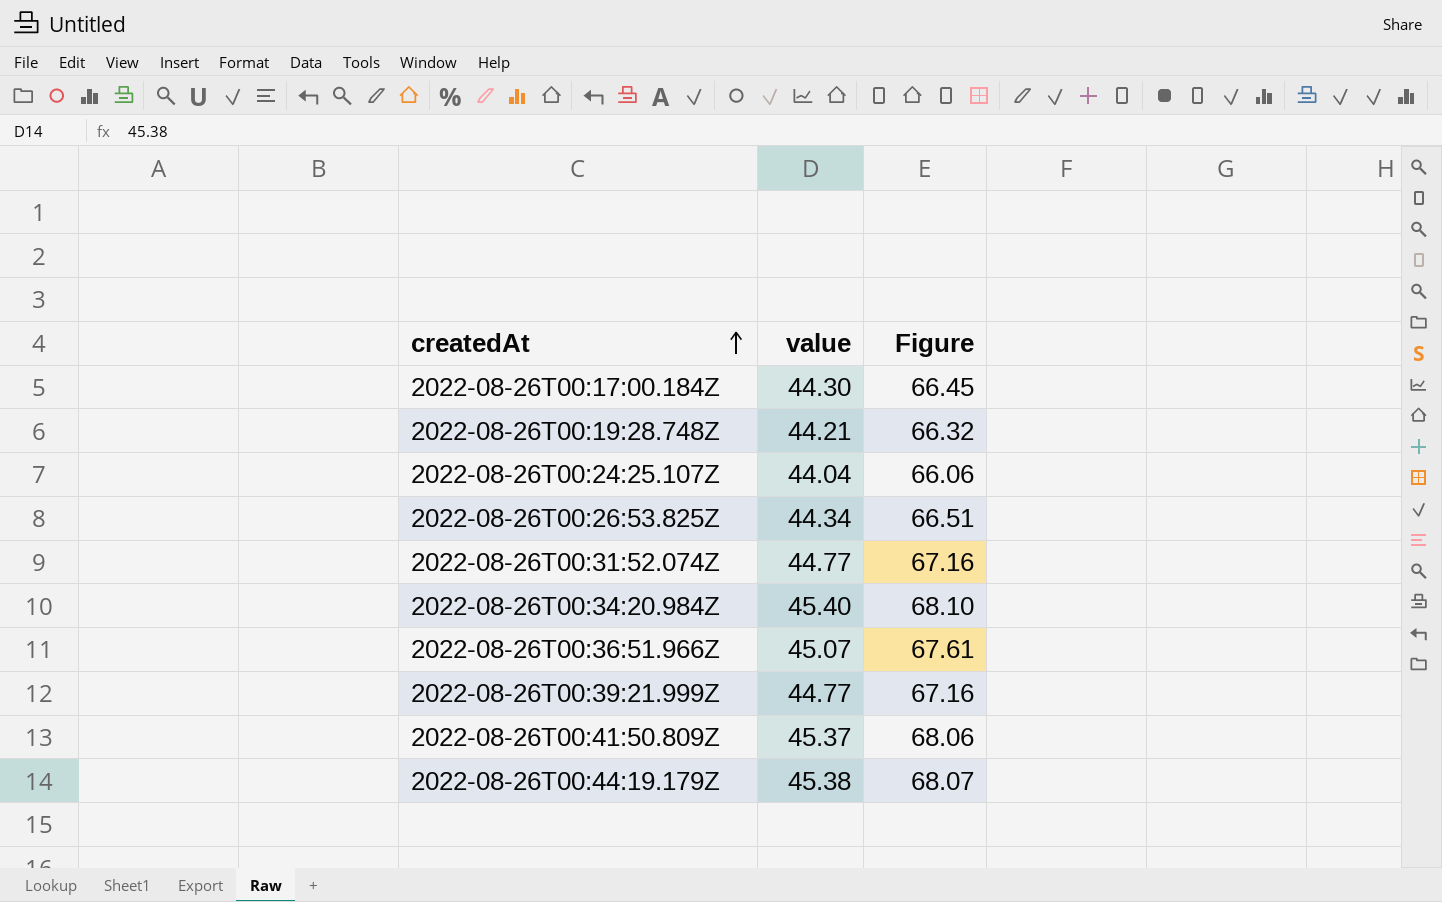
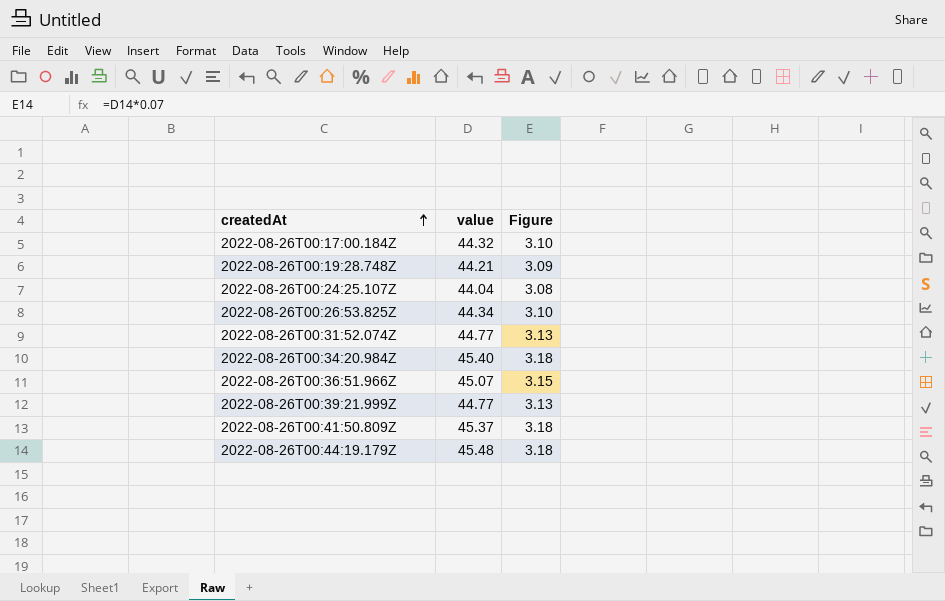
column Figure | formula: [value] * 1.5 -> [value] * 0.07
2022-08-26T00:17:00.184Z | value: 44.30 -> 44.32
2022-08-26T00:44:19.179Z | value: 45.38 -> 45.48

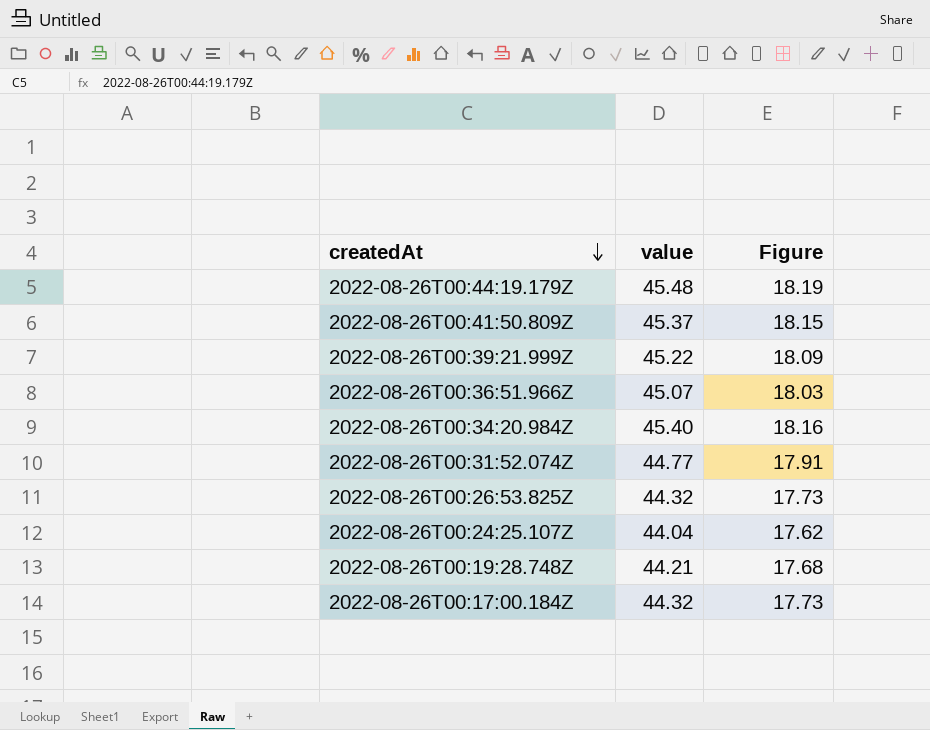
row order: createdAt ascending -> createdAt descending
column Figure | formula: [value] * 0.07 -> [value] * 0.4
2022-08-26T00:39:21.999Z | value: 44.77 -> 45.22
2022-08-26T00:26:53.825Z | value: 44.34 -> 44.32

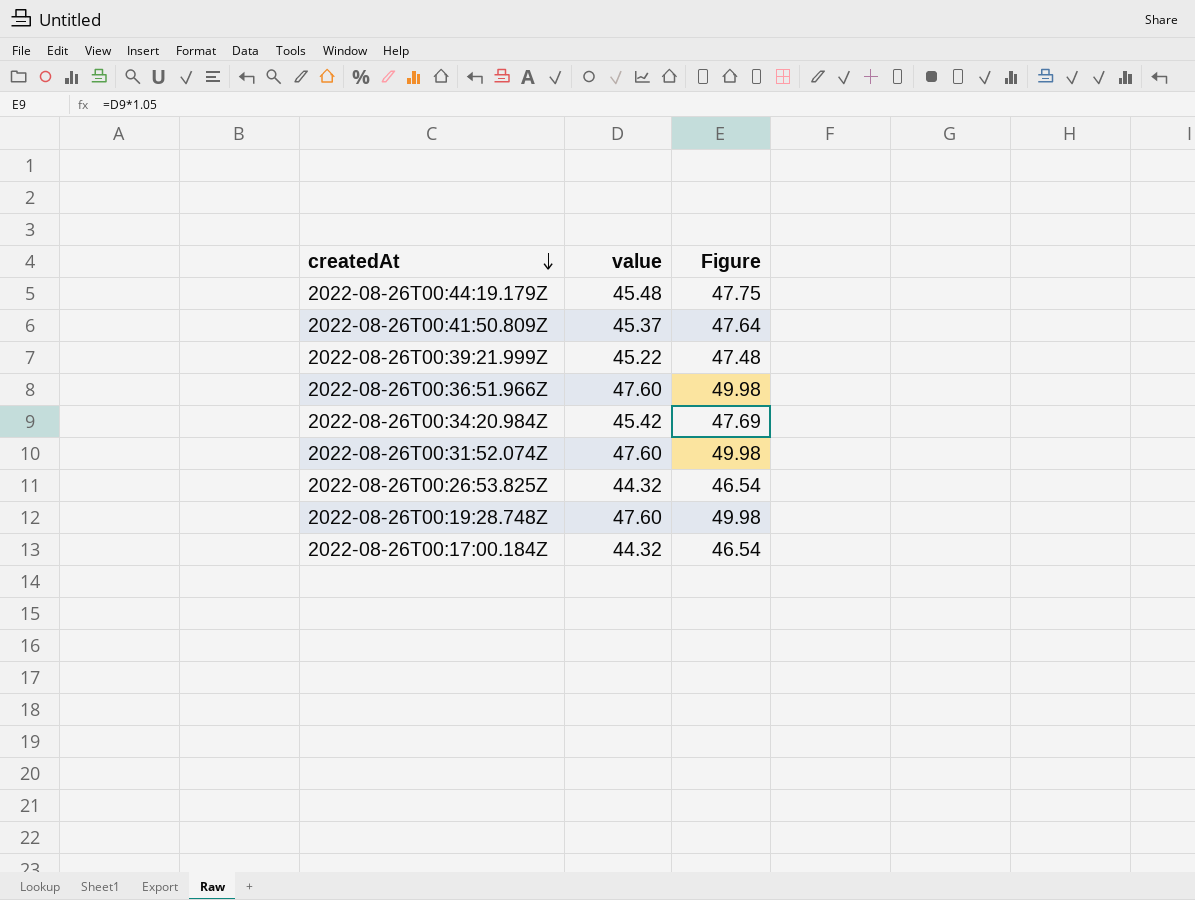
column Figure | formula: [value] * 0.4 -> [value] * 1.05
row 2022-08-26T00:24:25.107Z: 44.04 | 17.62 -> none
2022-08-26T00:36:51.966Z | value: 45.07 -> 47.60
2022-08-26T00:34:20.984Z | value: 45.40 -> 45.42
2022-08-26T00:31:52.074Z | value: 44.77 -> 47.60
2022-08-26T00:19:28.748Z | value: 44.21 -> 47.60

